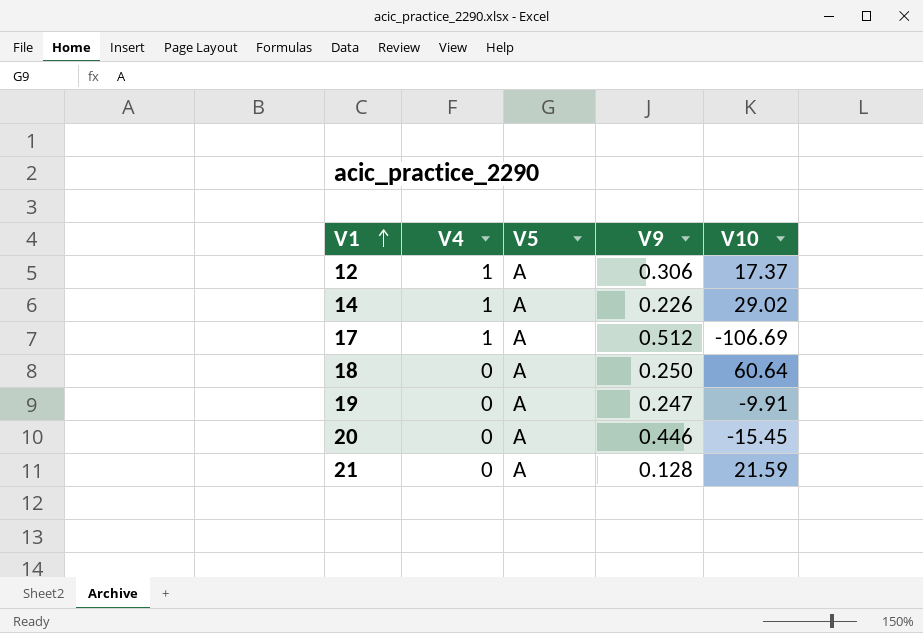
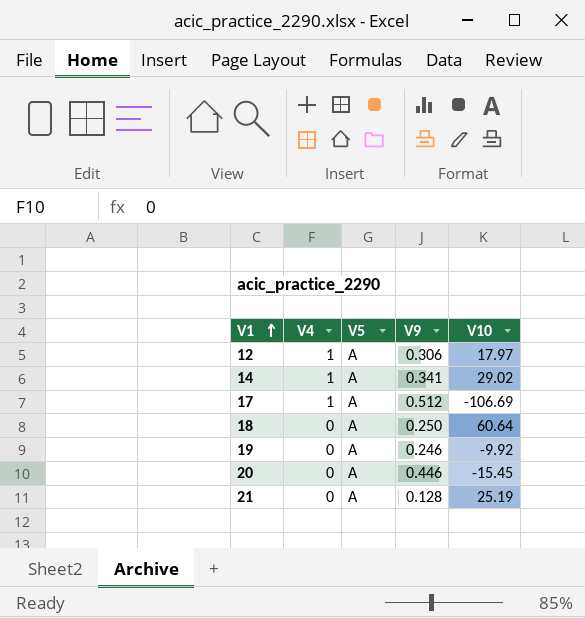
12 | V10: 17.37 -> 17.97
14 | V9: 0.226 -> 0.341
19 | V9: 0.247 -> 0.246
19 | V10: -9.91 -> -9.92
21 | V10: 21.59 -> 25.19

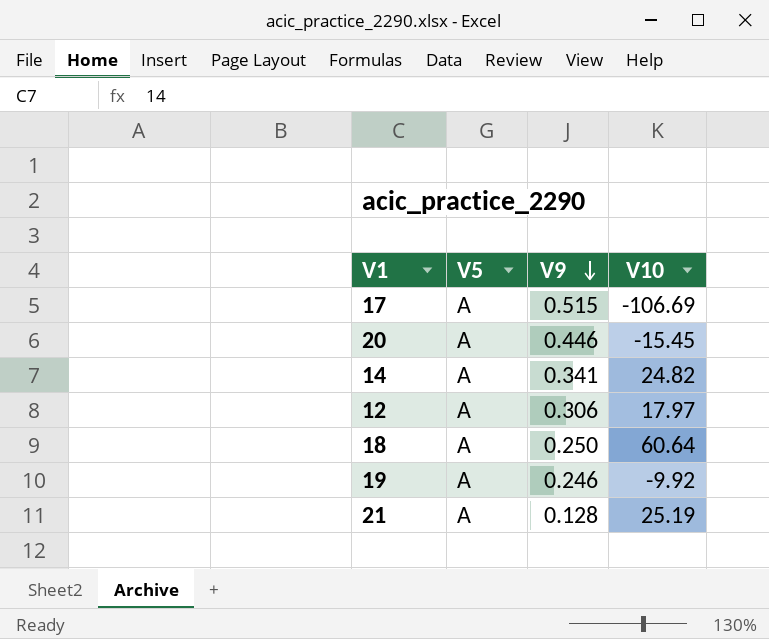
row order: V1 ascending -> V9 descending
column V4 | position: 2 -> none
17 | V9: 0.512 -> 0.515
14 | V10: 29.02 -> 24.82

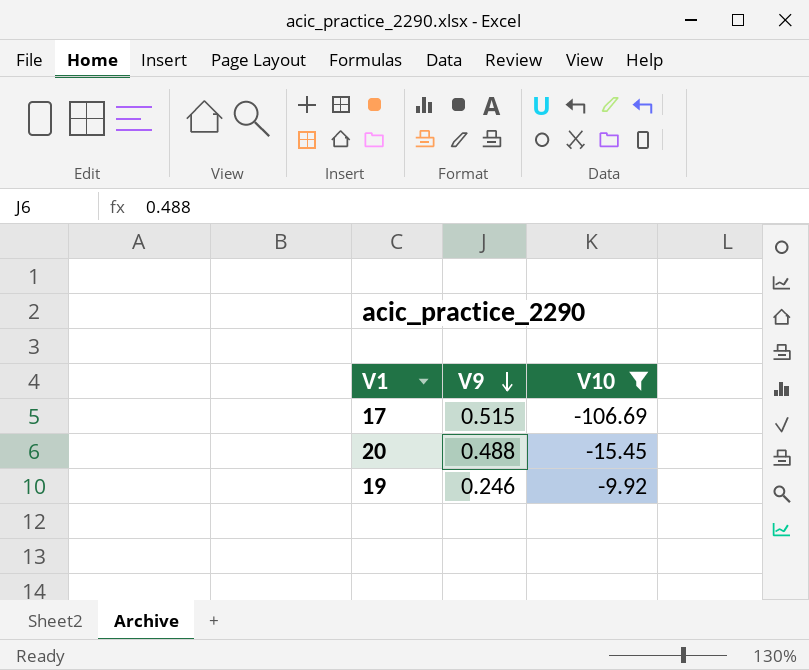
filter: none -> V10 <= -9.92
column V5 | position: 2 -> none
20 | V9: 0.446 -> 0.488

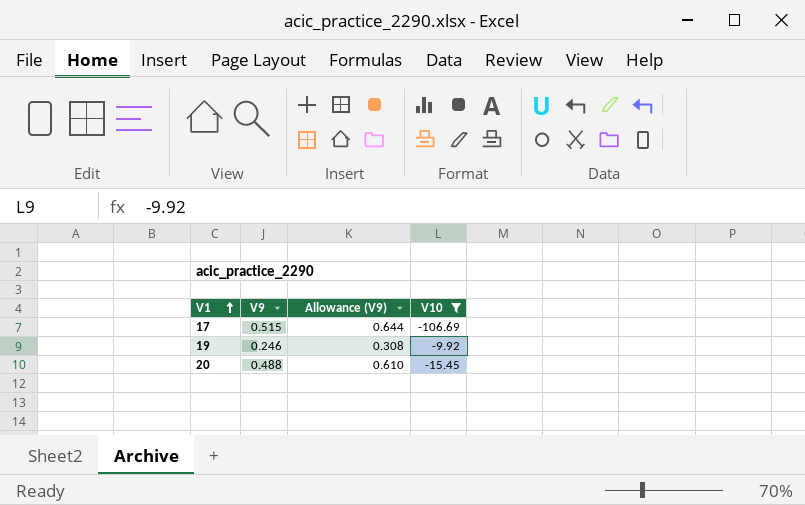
row order: V9 descending -> V1 ascending
column Allowance (V9) | formula: none -> [V9] * 1.25

